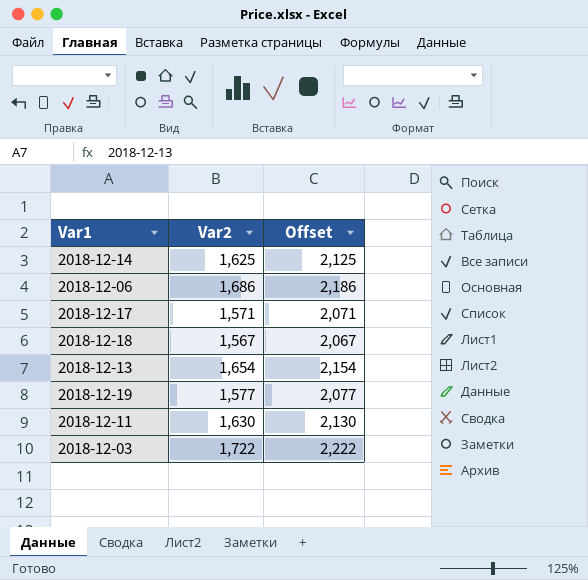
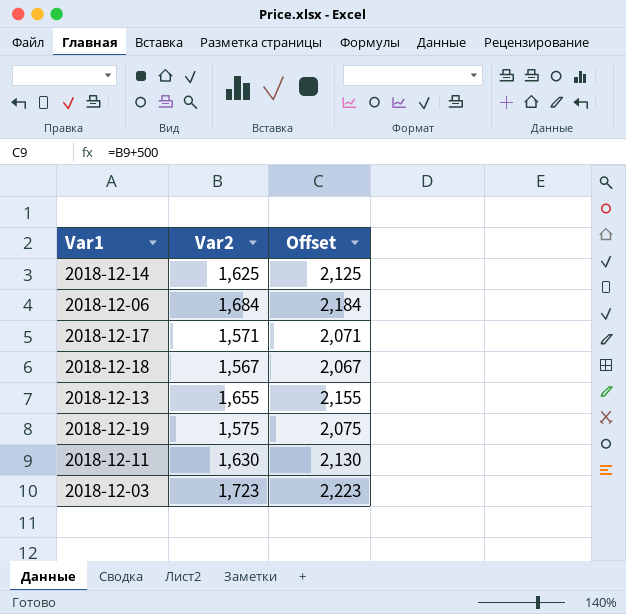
2018-12-06 | Var2: 1,686 -> 1,684
2018-12-06 | Offset: 2,186 -> 2,184
2018-12-13 | Var2: 1,654 -> 1,655
2018-12-13 | Offset: 2,154 -> 2,155
2018-12-19 | Var2: 1,577 -> 1,575
2018-12-19 | Offset: 2,077 -> 2,075
2018-12-03 | Var2: 1,722 -> 1,723
2018-12-03 | Offset: 2,222 -> 2,223

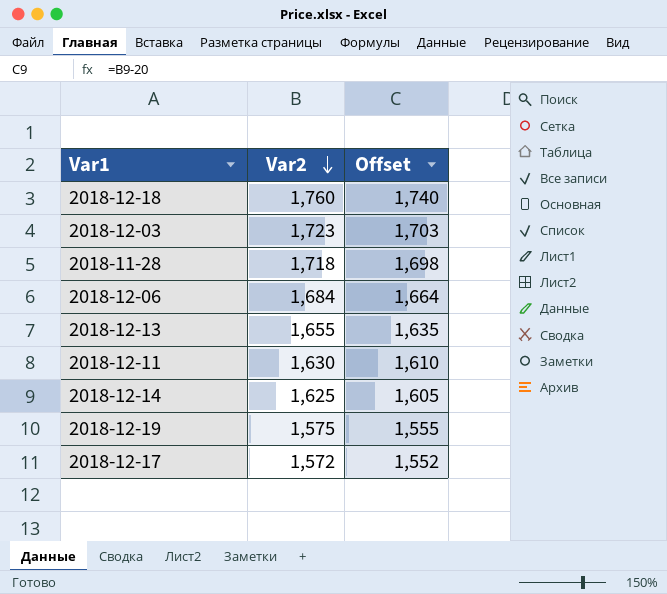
row order: none -> Var2 descending
column Offset | formula: [Var2] + 500 -> [Var2] - 20
2018-12-18 | Var2: 1,567 -> 1,760
row 2018-11-28: none -> 1,718 | 1,698
2018-12-17 | Var2: 1,571 -> 1,572

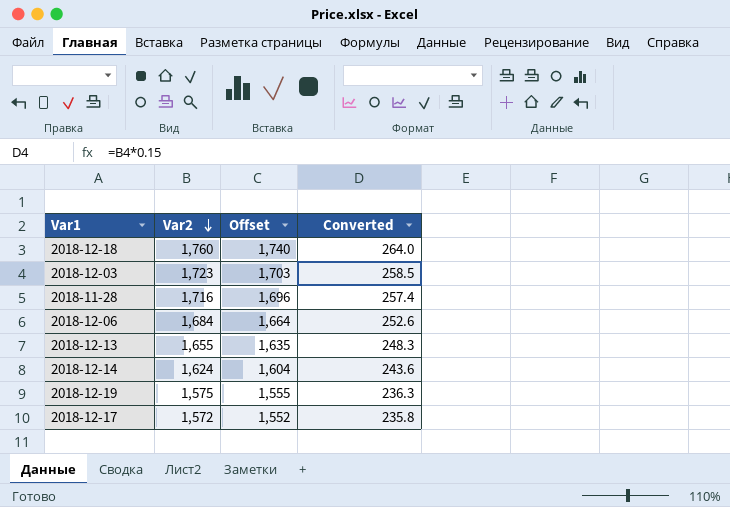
column Converted | formula: none -> [Var2] * 0.15
row 2018-12-11: 1,630 | 1,610 -> none
2018-11-28 | Var2: 1,718 -> 1,716
2018-11-28 | Offset: 1,698 -> 1,696
2018-12-14 | Var2: 1,625 -> 1,624
2018-12-14 | Offset: 1,605 -> 1,604

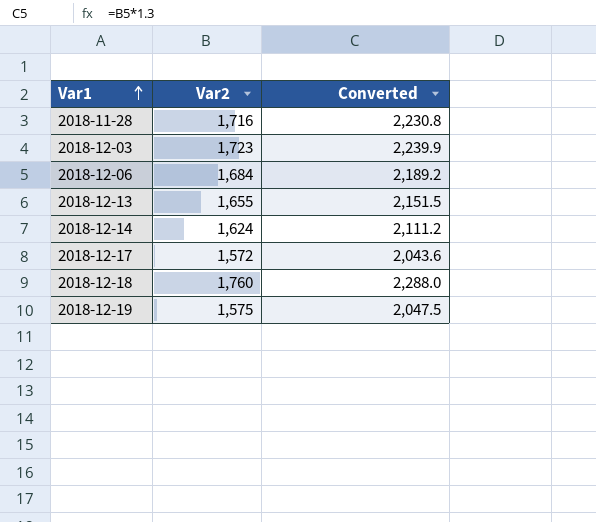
row order: Var2 descending -> Var1 ascending
column Offset | formula: [Var2] - 20 -> none
column Converted | formula: [Var2] * 0.15 -> [Var2] * 1.3

